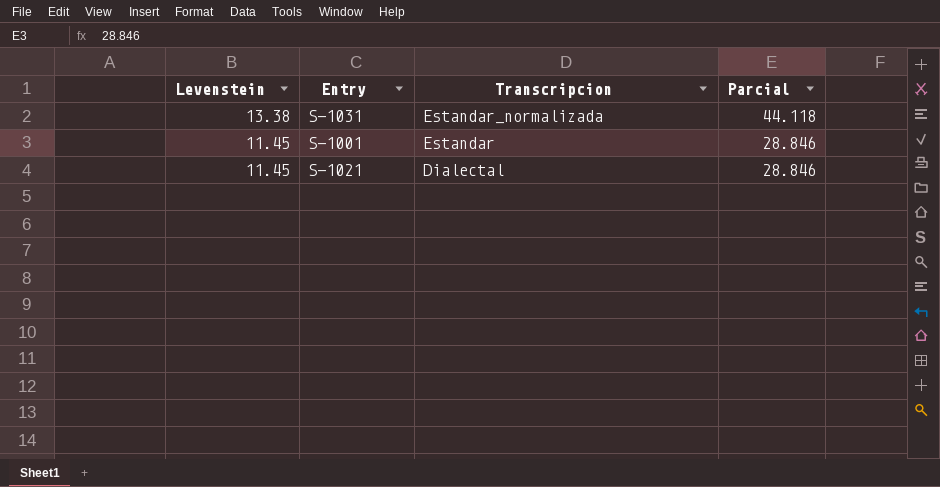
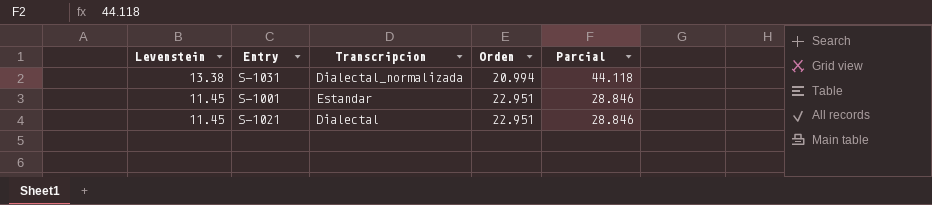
column Orden | position: none -> 4
S-1031 | Transcripcion: Estandar_normalizada -> Dialectal_normalizada

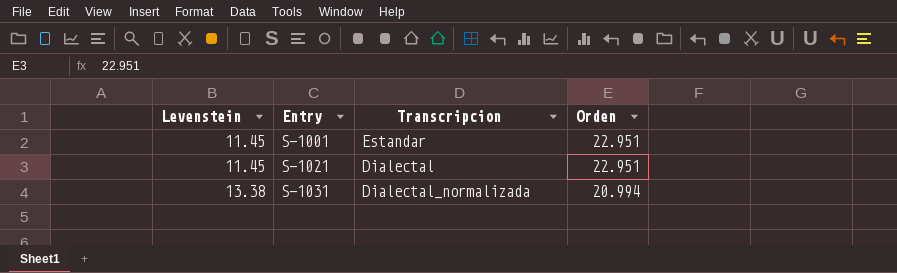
row order: Levenstein descending -> Levenstein ascending
column Parcial | position: 5 -> none

